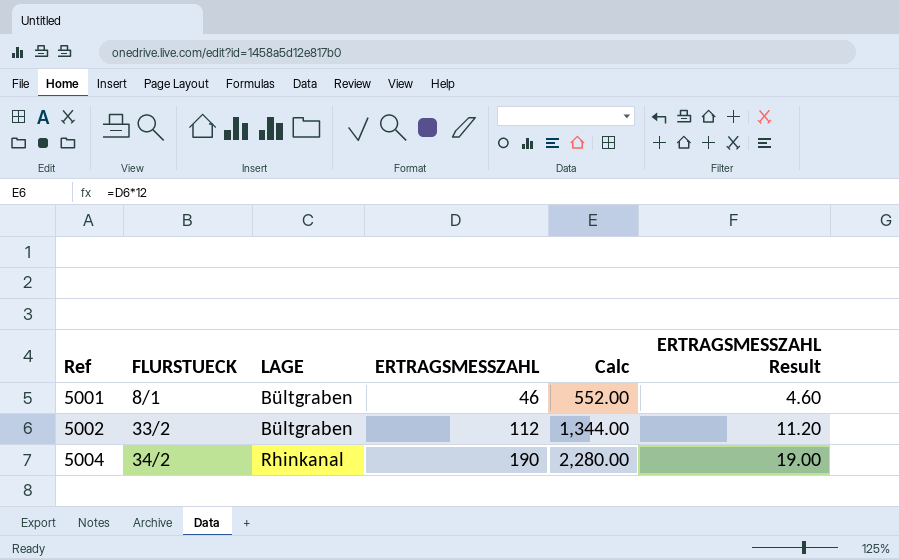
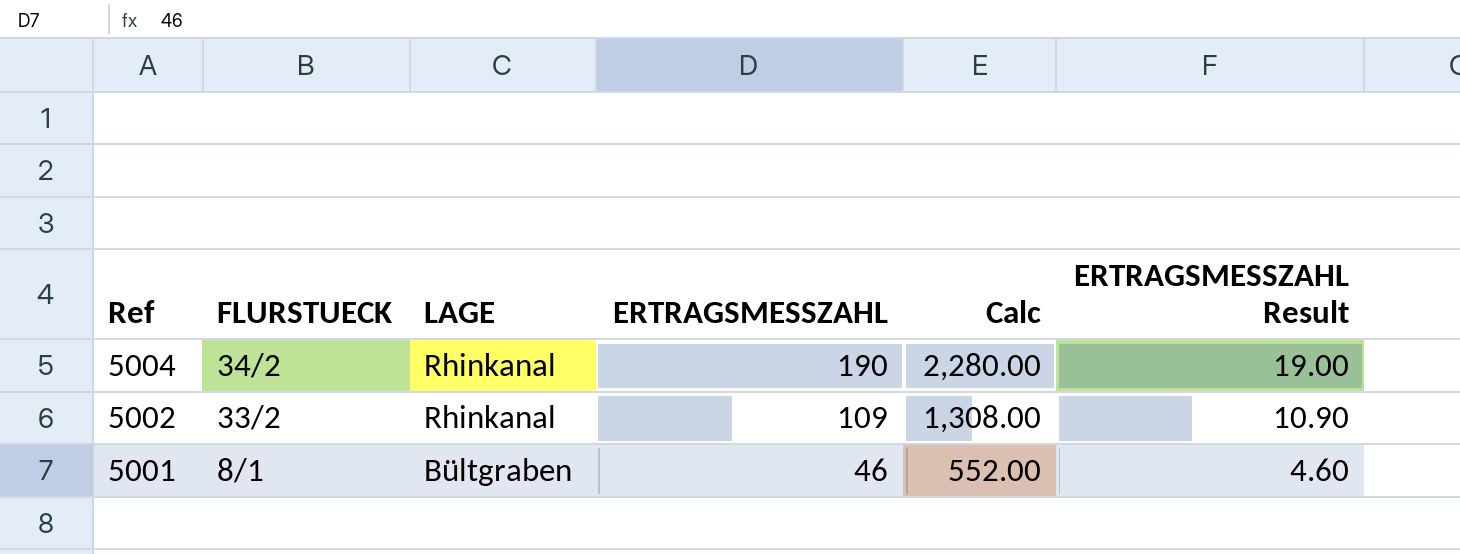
row order: Ref ascending -> Ref descending
5002 | LAGE: Bültgraben -> Rhinkanal
5002 | ERTRAGSMESSZAHL: 112 -> 109
5002 | Calc: 1,344.00 -> 1,308.00
5002 | ERTRAGSMESSZAHL Result: 11.20 -> 10.90

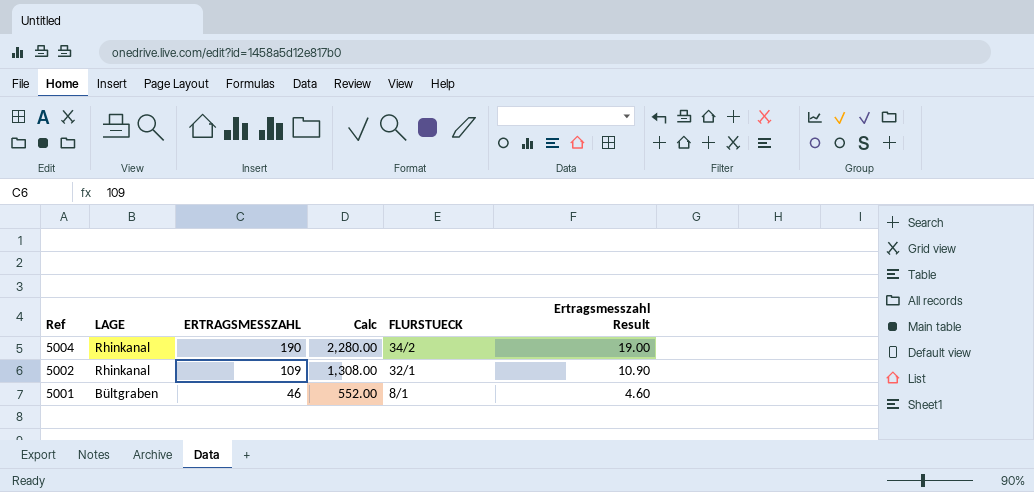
column FLURSTUECK | position: 2 -> 5
column name: ERTRAGSMESSZAHL Result -> Ertragsmesszahl Result
5002 | FLURSTUECK: 33/2 -> 32/1

